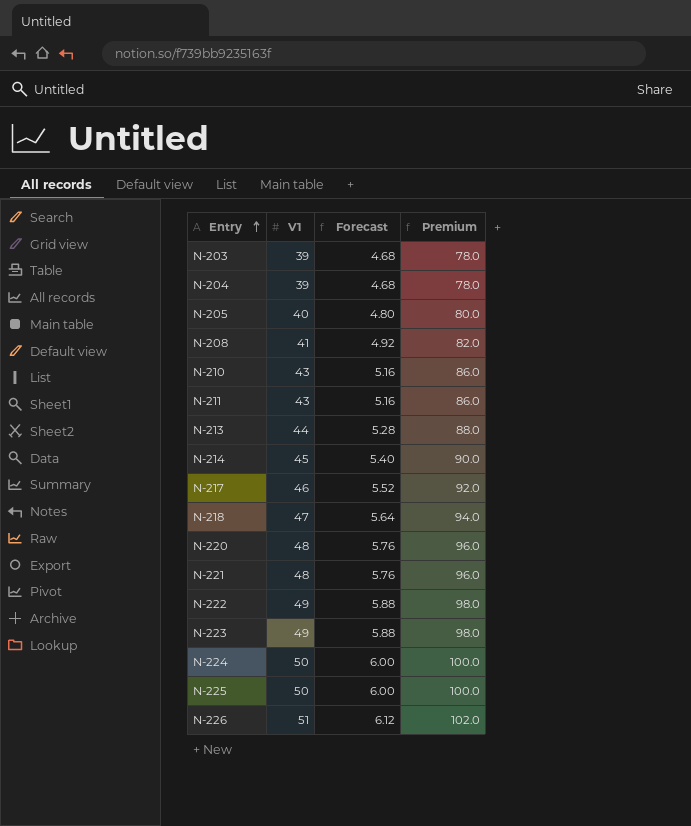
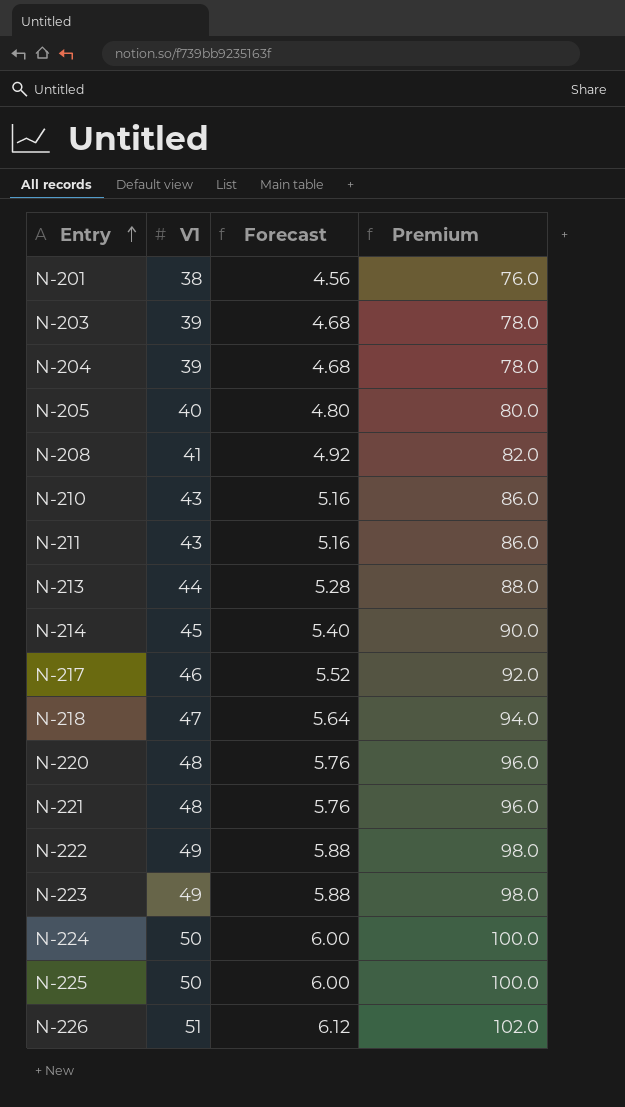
row N-201: none -> 38 | 4.56 | 76.0

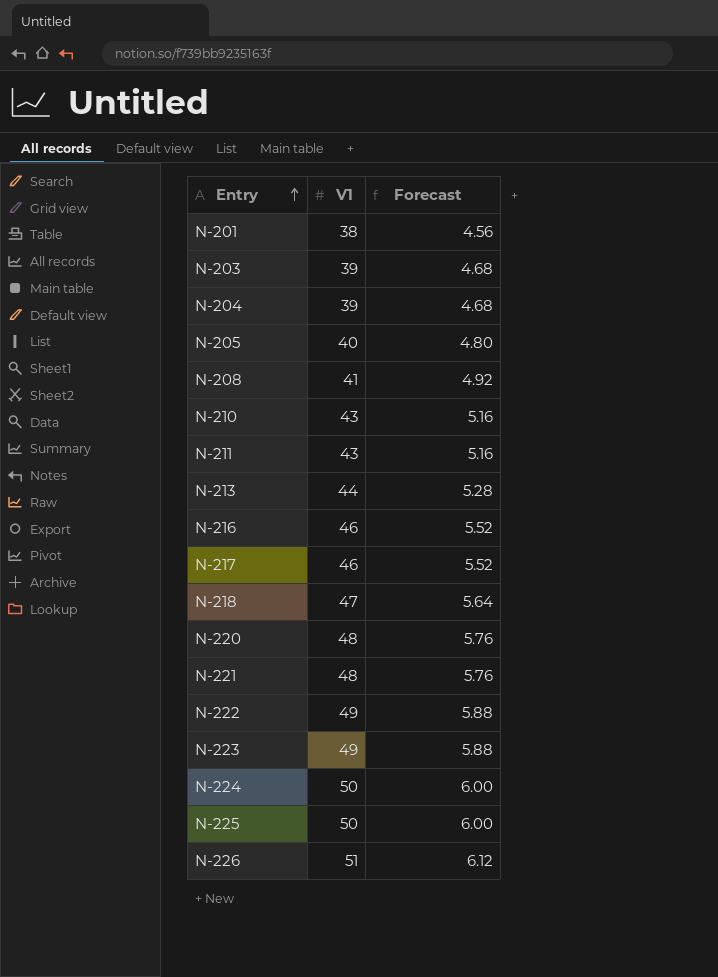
column Premium | formula: [V1] * 2 -> none
row N-214: 45 | 5.40 | 90.0 -> none
row N-216: none -> 46 | 5.52

